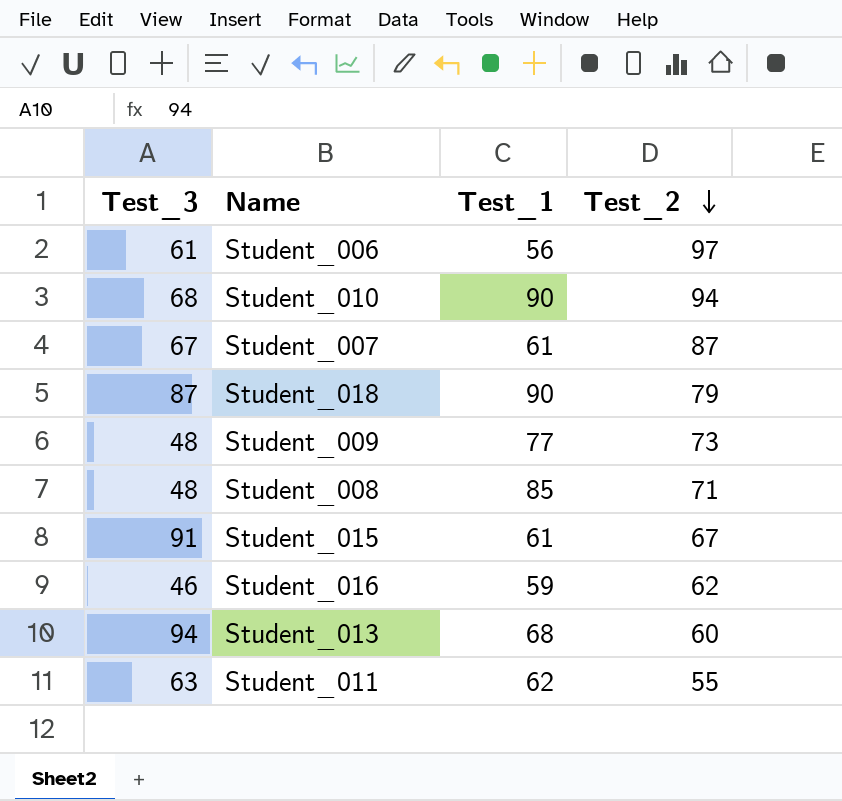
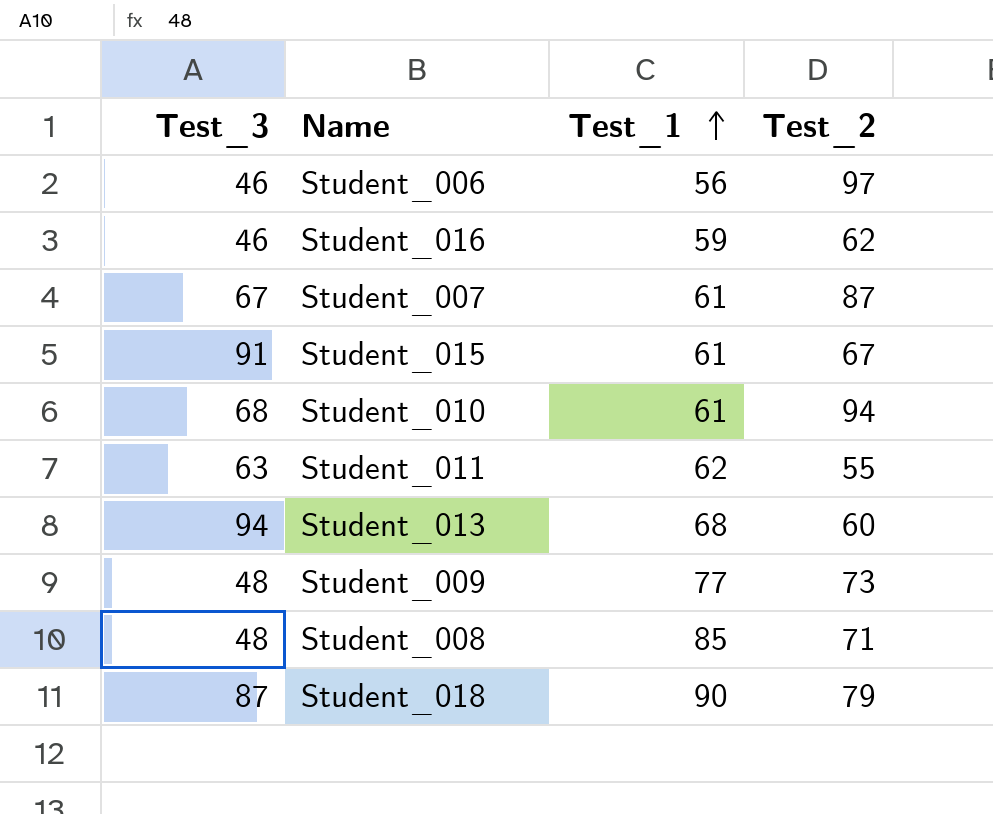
row order: Test_2 descending -> Test_1 ascending
Student_006 | Test_3: 61 -> 46
Student_010 | Test_1: 90 -> 61

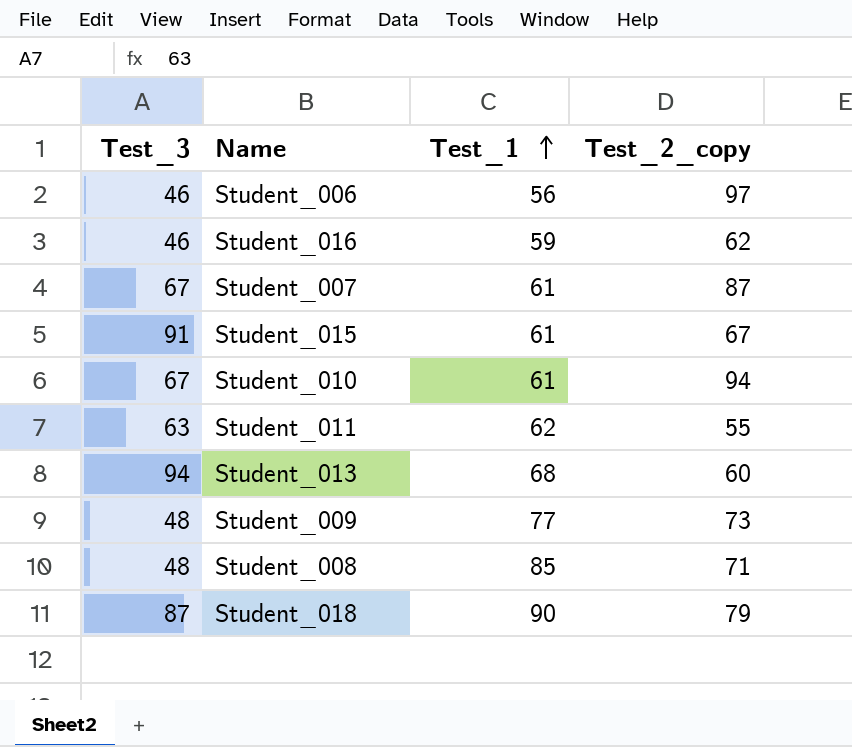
column name: Test_2 -> Test_2_copy
Student_010 | Test_3: 68 -> 67

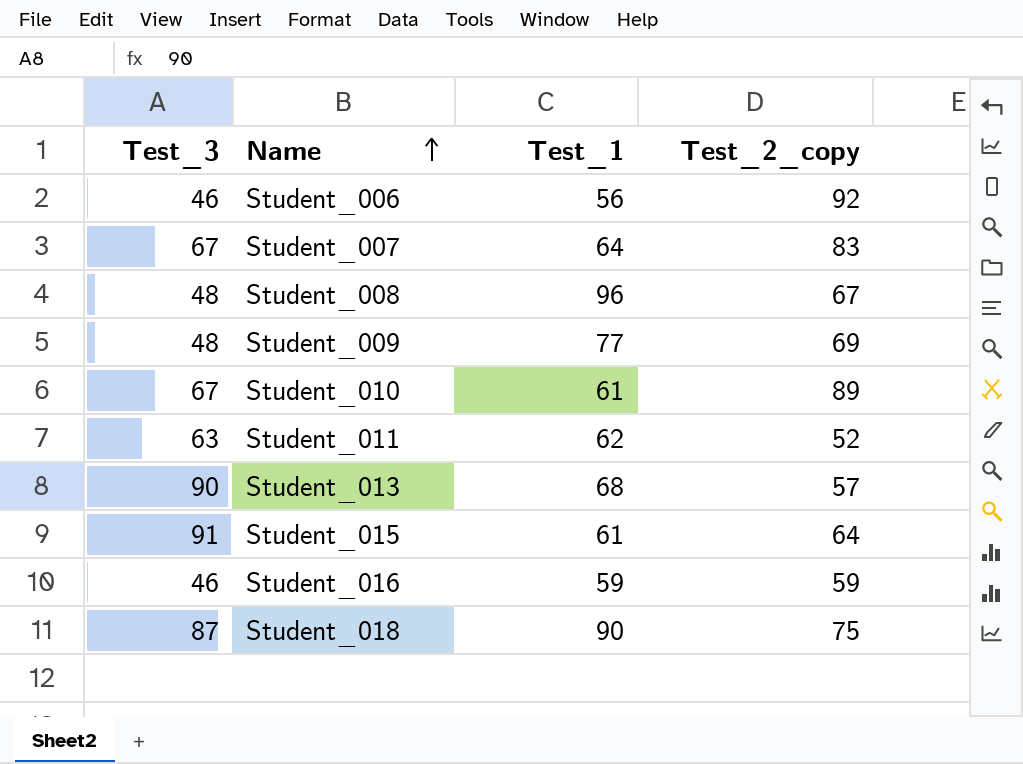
row order: Test_1 ascending -> Name ascending
Student_006 | Test_2_copy: 97 -> 92
Student_007 | Test_1: 61 -> 64
Student_007 | Test_2_copy: 87 -> 83
Student_008 | Test_1: 85 -> 96
Student_008 | Test_2_copy: 71 -> 67
Student_009 | Test_2_copy: 73 -> 69
Student_010 | Test_2_copy: 94 -> 89
Student_011 | Test_2_copy: 55 -> 52
Student_013 | Test_3: 94 -> 90
Student_013 | Test_2_copy: 60 -> 57
Student_015 | Test_2_copy: 67 -> 64
Student_016 | Test_2_copy: 62 -> 59
Student_018 | Test_2_copy: 79 -> 75

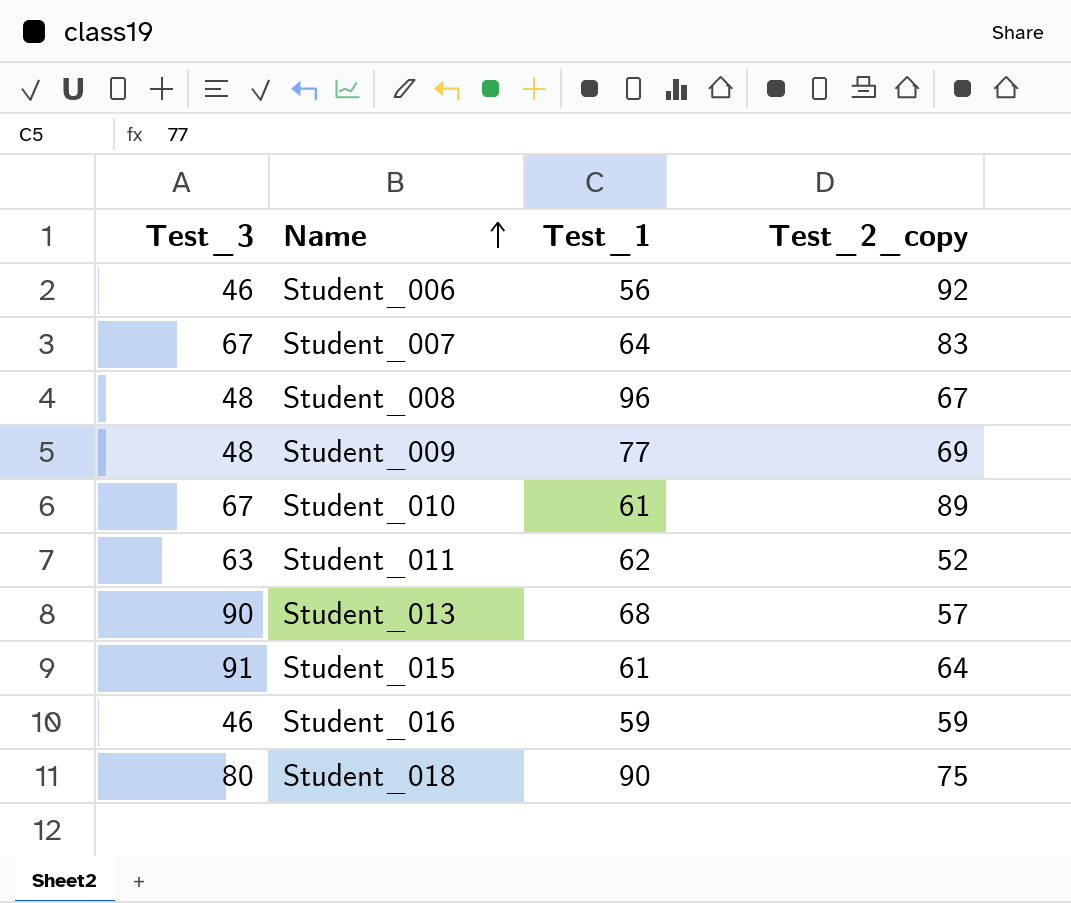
Student_018 | Test_3: 87 -> 80

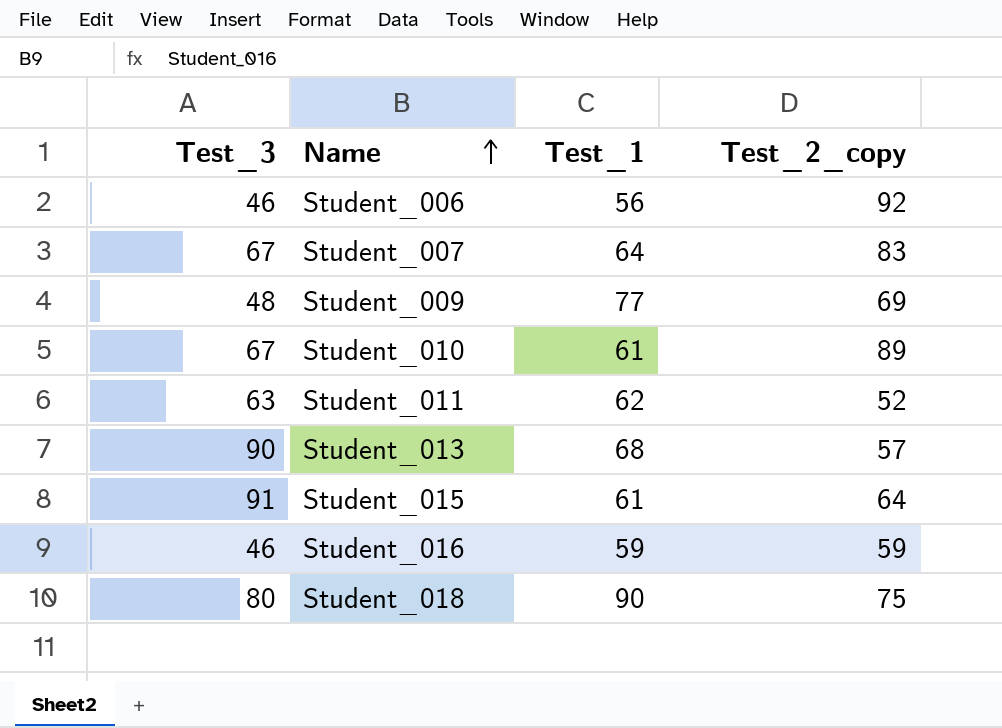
row Student_008: 48 | 96 | 67 -> none

